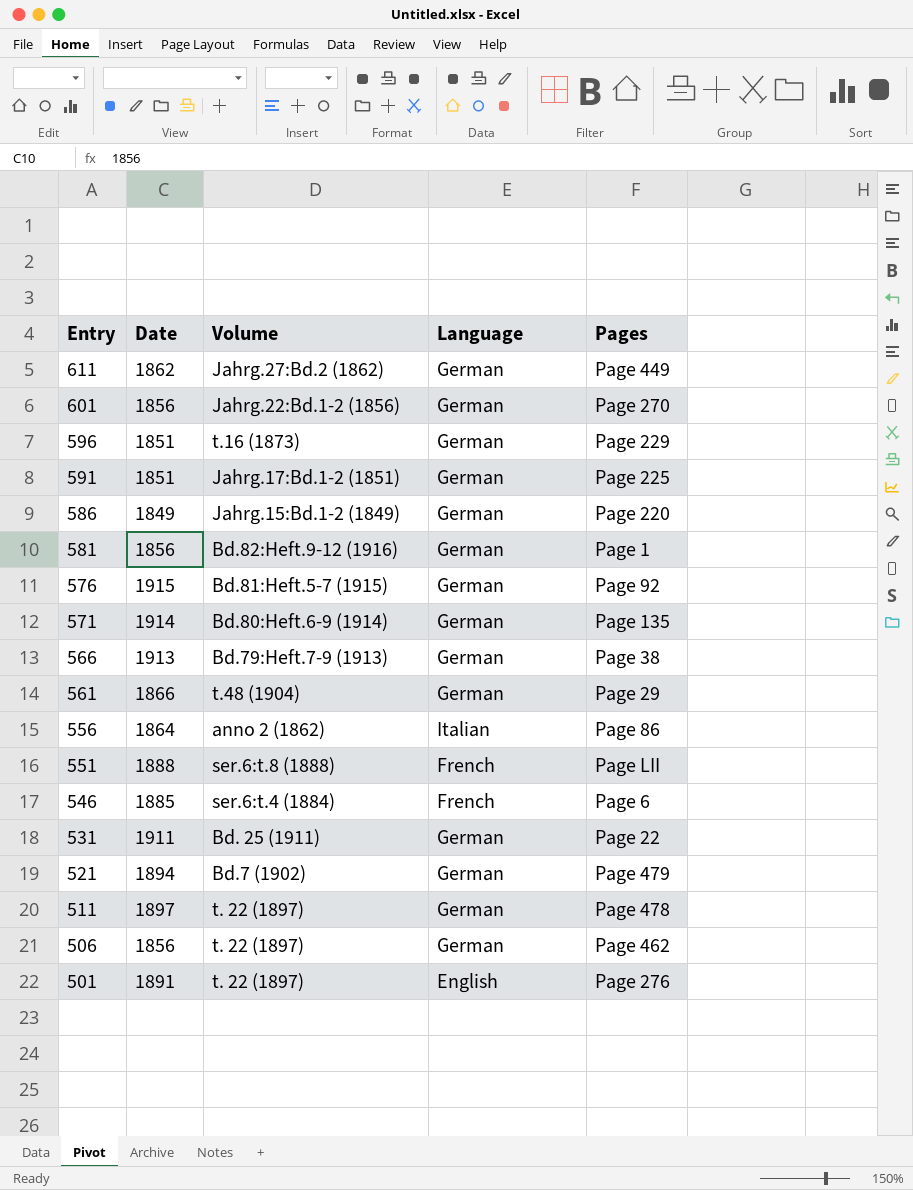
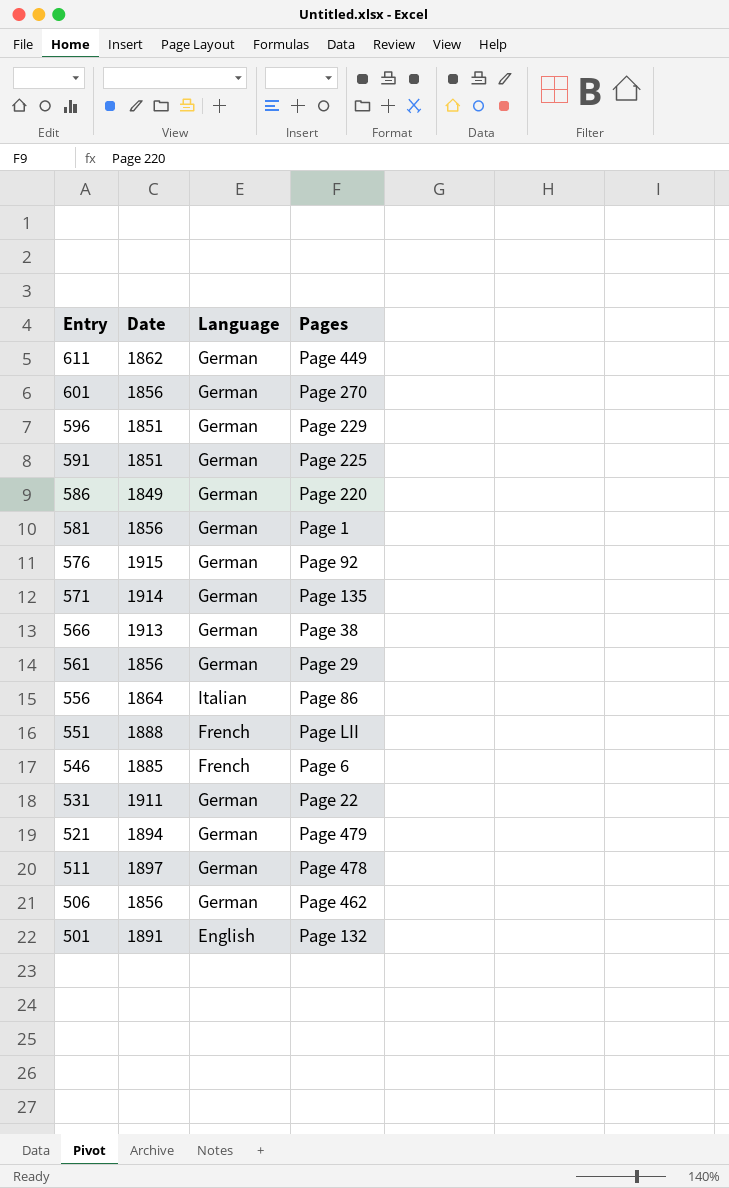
column Volume | position: 3 -> none
561 | Date: 1866 -> 1856
501 | Pages: Page 276 -> Page 132

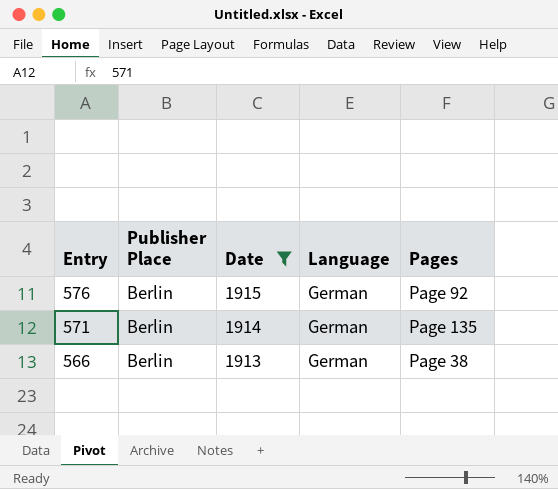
filter: none -> Date >= 1913
column Publisher Place | position: none -> 2

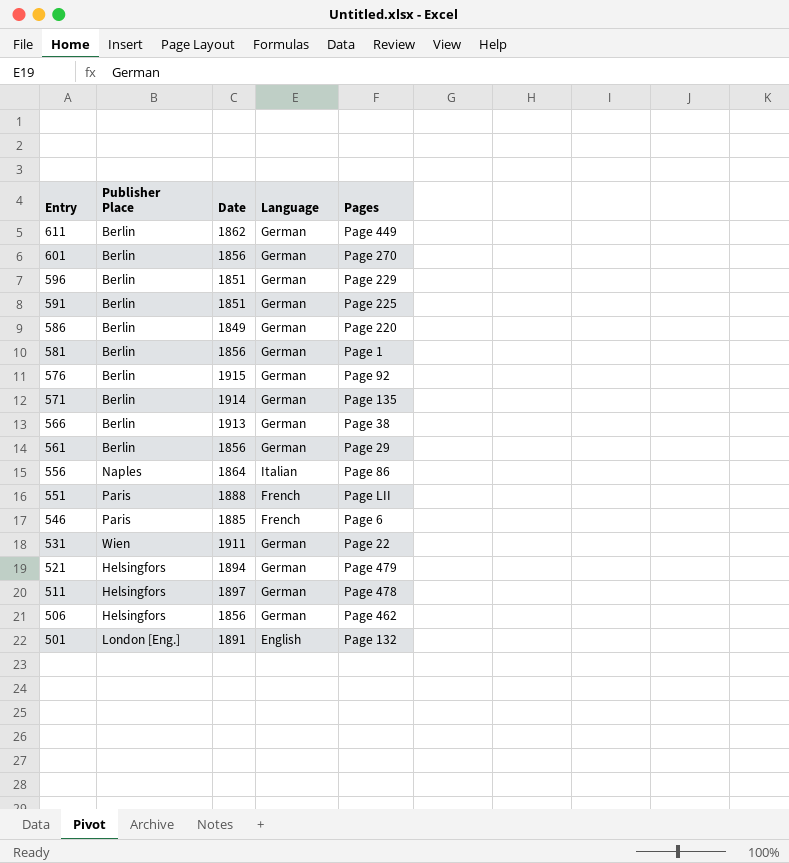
filter: Date >= 1913 -> none

